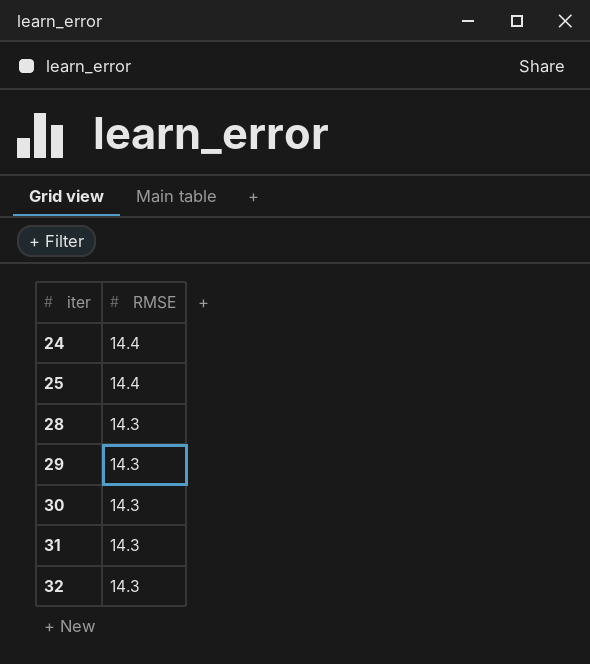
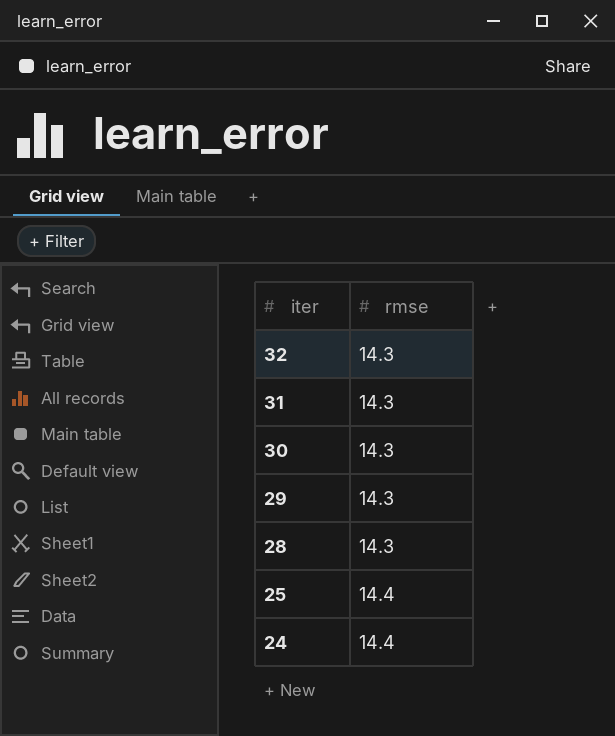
row order: iter ascending -> iter descending
column name: RMSE -> rmse

